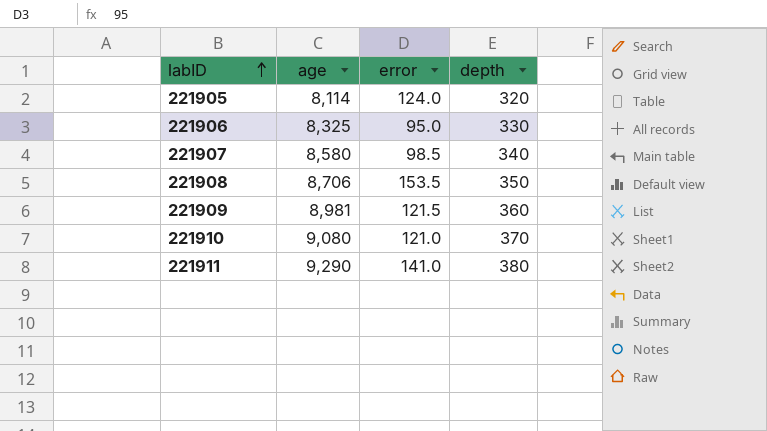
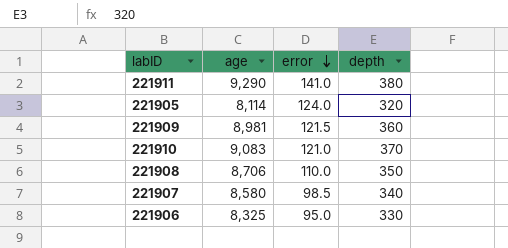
row order: labID ascending -> error descending
221910 | age: 9,080 -> 9,083
221908 | error: 153.5 -> 110.0

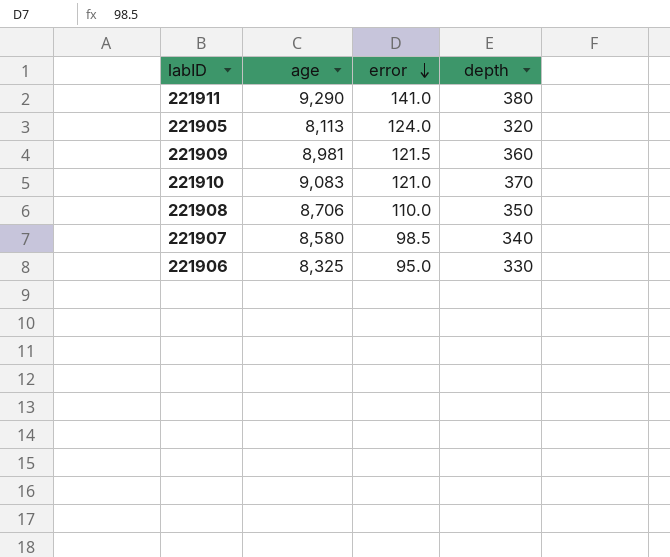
221905 | age: 8,114 -> 8,113

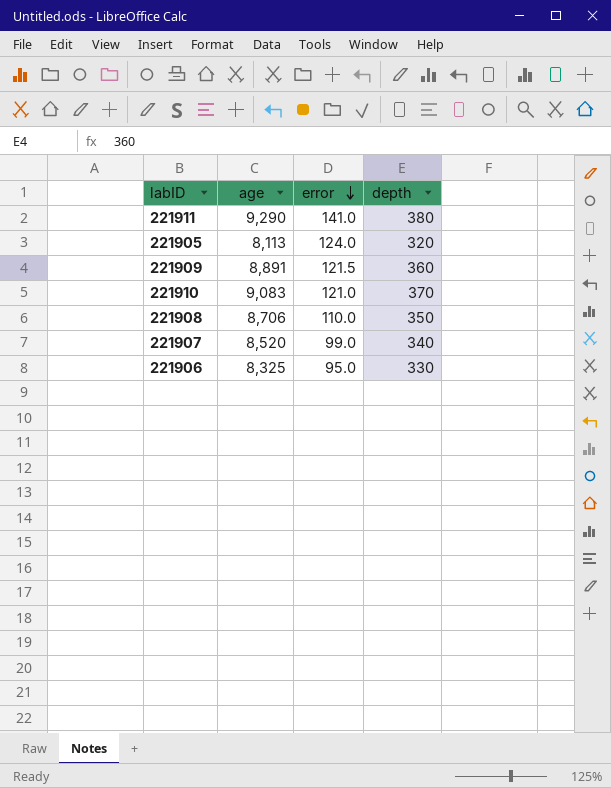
221909 | age: 8,981 -> 8,891
221907 | age: 8,580 -> 8,520
221907 | error: 98.5 -> 99.0

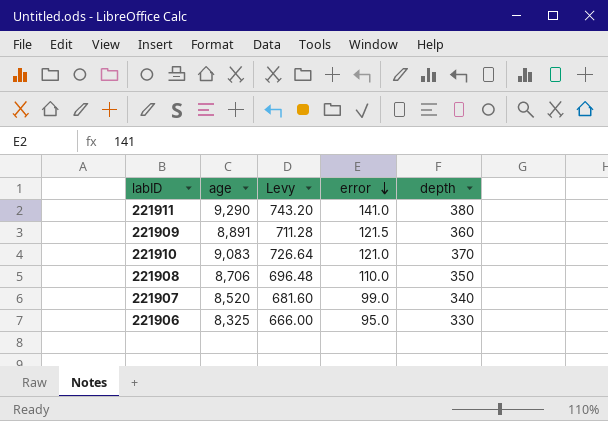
column Levy | formula: none -> [age] * 0.08
row 221905: 8,113 | 124.0 | 320 -> none

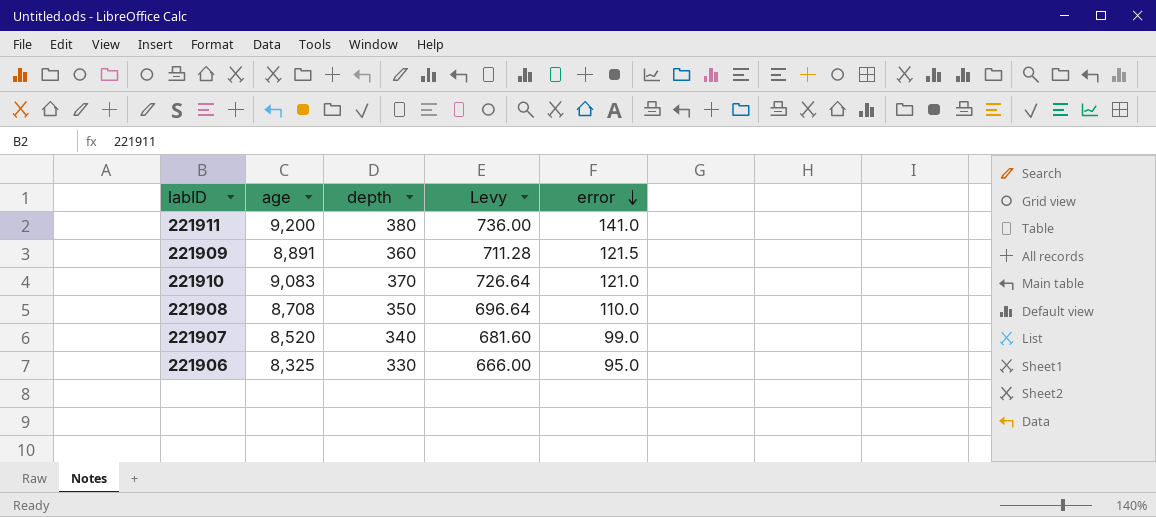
column depth | position: 5 -> 3
221911 | age: 9,290 -> 9,200
221911 | Levy: 743.20 -> 736.00
221908 | age: 8,706 -> 8,708
221908 | Levy: 696.48 -> 696.64

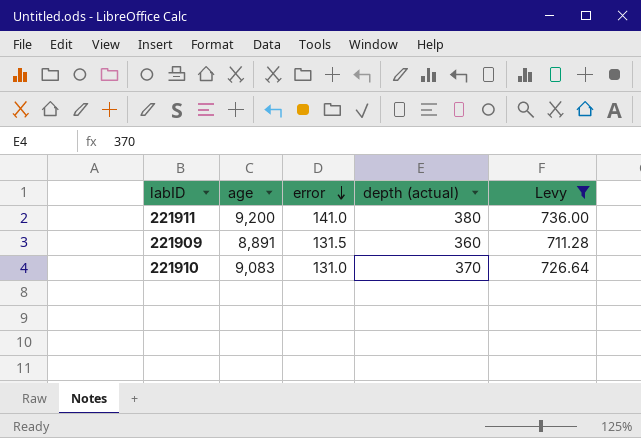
filter: none -> Levy >= 711.28
column error | position: 5 -> 3
column name: depth -> depth (actual)
221909 | error: 121.5 -> 131.5
221910 | error: 121.0 -> 131.0

